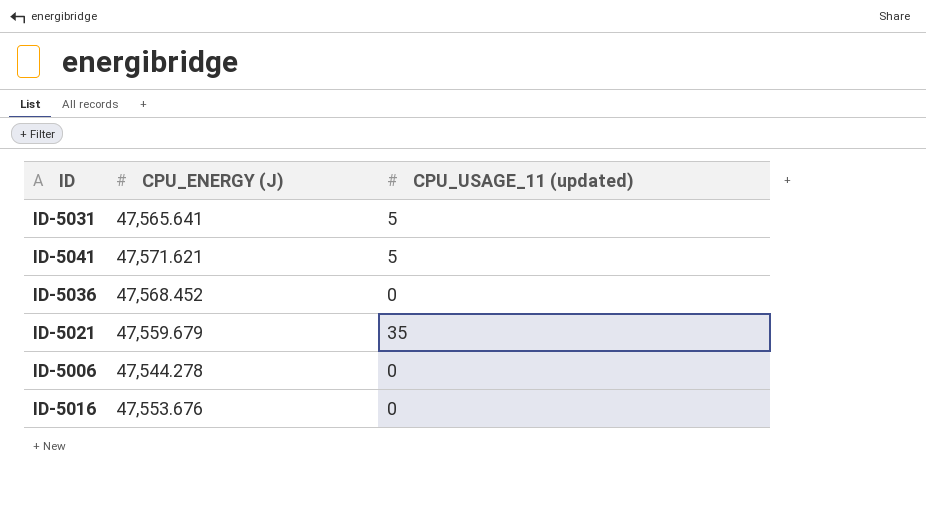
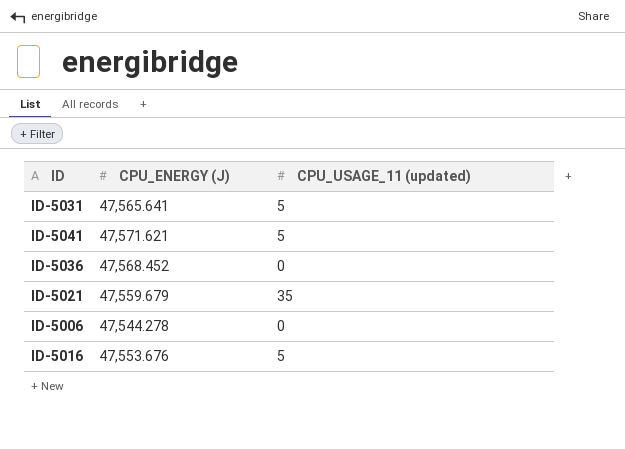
ID-5016 | CPU_USAGE_11 (updated): 0 -> 5

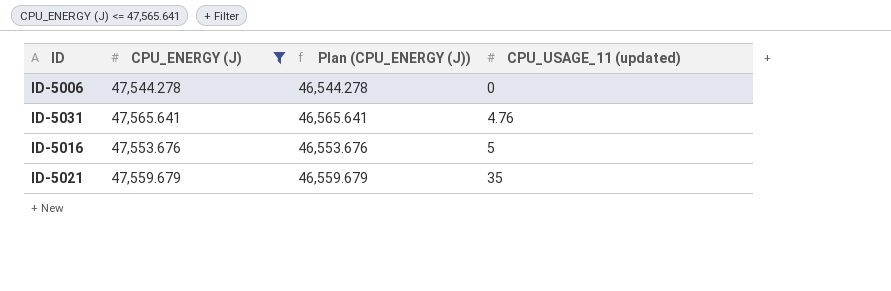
filter: none -> CPU_ENERGY (J) <= 47,565.641
row order: none -> CPU_USAGE_11 (updated) ascending
column Plan (CPU_ENERGY (J)) | formula: none -> [CPU_ENERGY (J)] - 1000
ID-5031 | CPU_USAGE_11 (updated): 5 -> 4.76

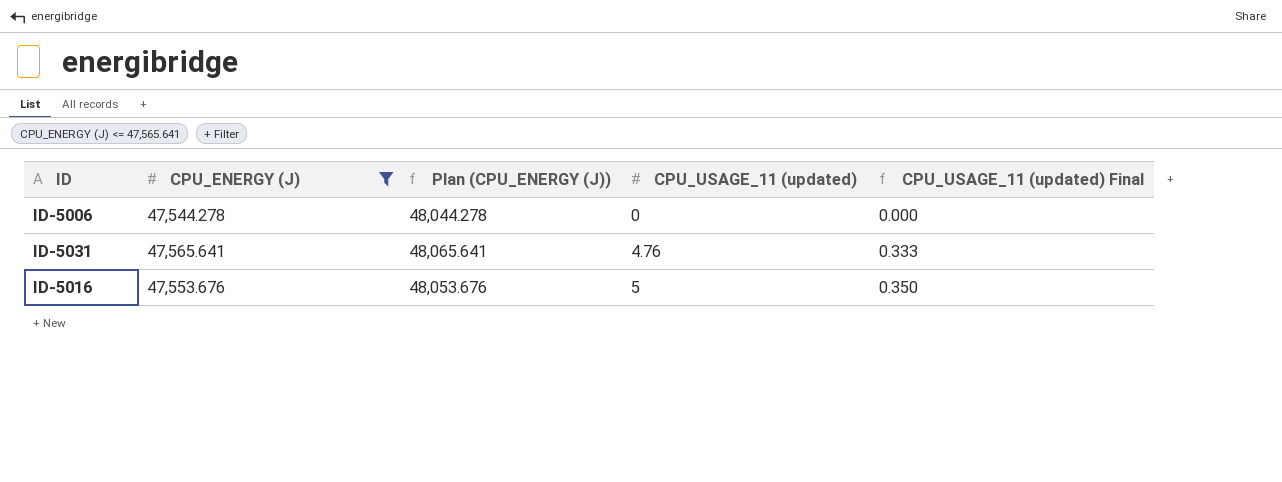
column Plan (CPU_ENERGY (J)) | formula: [CPU_ENERGY (J)] - 1000 -> [CPU_ENERGY (J)] + 500
column CPU_USAGE_11 (updated) Final | formula: none -> [CPU_USAGE_11 (updated)] * 0.07
row ID-5021: 47,559.679 | 46,559.679 | 35 -> none

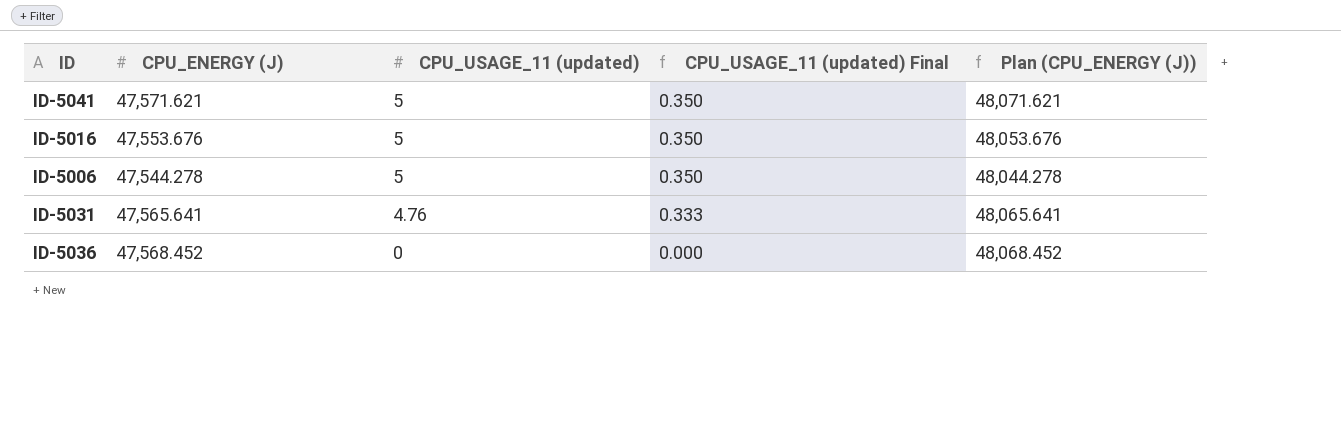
filter: CPU_ENERGY (J) <= 47,565.641 -> none
row order: CPU_USAGE_11 (updated) ascending -> CPU_USAGE_11 (updated) descending
column Plan (CPU_ENERGY (J)) | position: 3 -> 5
ID-5006 | CPU_USAGE_11 (updated): 0 -> 5
ID-5006 | CPU_USAGE_11 (updated) Final: 0.000 -> 0.350

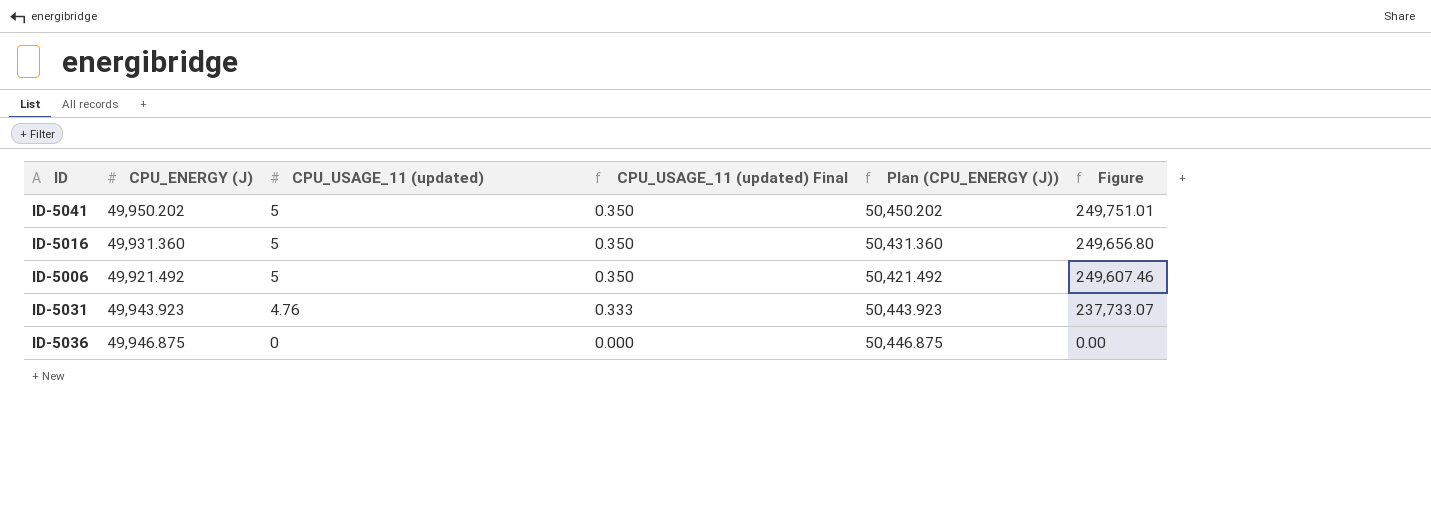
column Figure | formula: none -> [CPU_ENERGY (J)] * [CPU_USAGE_11 (updated)]
ID-5041 | CPU_ENERGY (J): 47,571.621 -> 49,950.202
ID-5041 | Plan (CPU_ENERGY (J)): 48,071.621 -> 50,450.202
ID-5016 | CPU_ENERGY (J): 47,553.676 -> 49,931.360
ID-5016 | Plan (CPU_ENERGY (J)): 48,053.676 -> 50,431.360
ID-5006 | CPU_ENERGY (J): 47,544.278 -> 49,921.492
ID-5006 | Plan (CPU_ENERGY (J)): 48,044.278 -> 50,421.492
ID-5031 | CPU_ENERGY (J): 47,565.641 -> 49,943.923
ID-5031 | Plan (CPU_ENERGY (J)): 48,065.641 -> 50,443.923
ID-5036 | CPU_ENERGY (J): 47,568.452 -> 49,946.875
ID-5036 | Plan (CPU_ENERGY (J)): 48,068.452 -> 50,446.875

